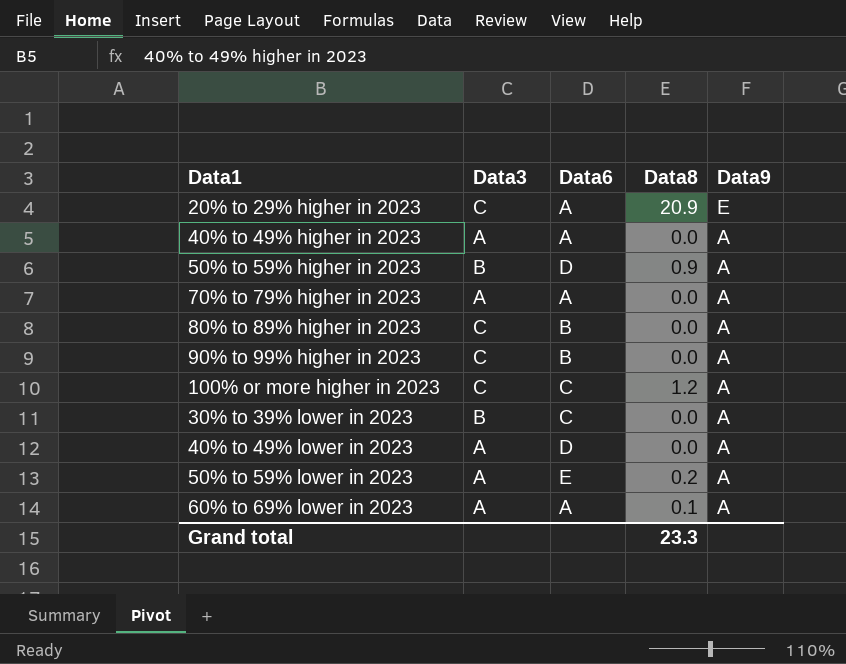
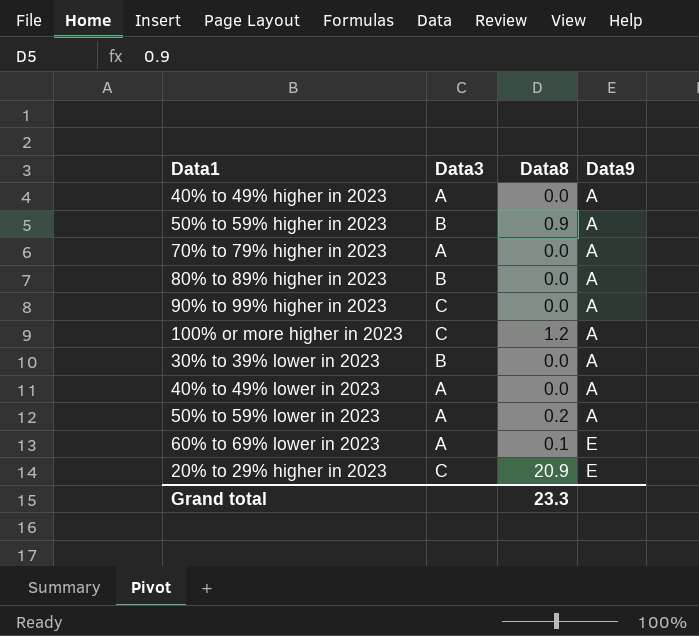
row order: Data9 descending -> Data9 ascending
column Data6 | position: 3 -> none
80% to 89% higher in 2023 | Data3: C -> B
60% to 69% lower in 2023 | Data9: A -> E

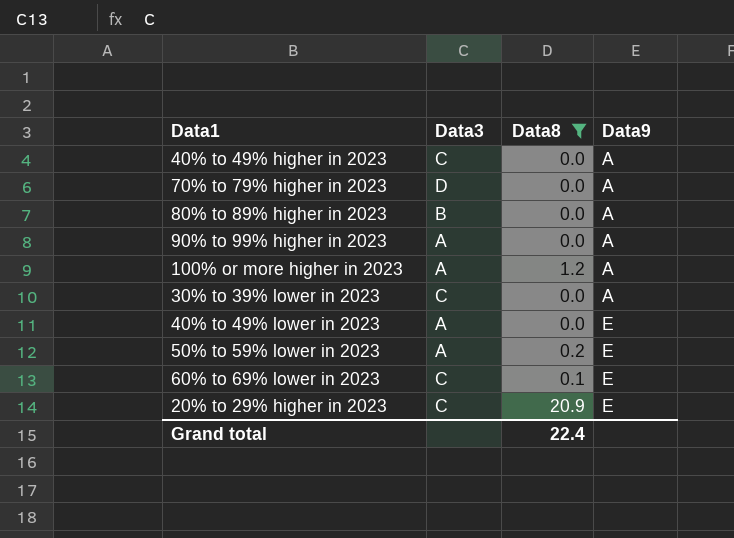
filter: none -> Data8 != 0.9
40% to 49% higher in 2023 | Data3: A -> C
70% to 79% higher in 2023 | Data3: A -> D
90% to 99% higher in 2023 | Data3: C -> A
100% or more higher in 2023 | Data3: C -> A
30% to 39% lower in 2023 | Data3: B -> C
40% to 49% lower in 2023 | Data9: A -> E
50% to 59% lower in 2023 | Data9: A -> E
60% to 69% lower in 2023 | Data3: A -> C
Grand total | Data8: 23.3 -> 22.4

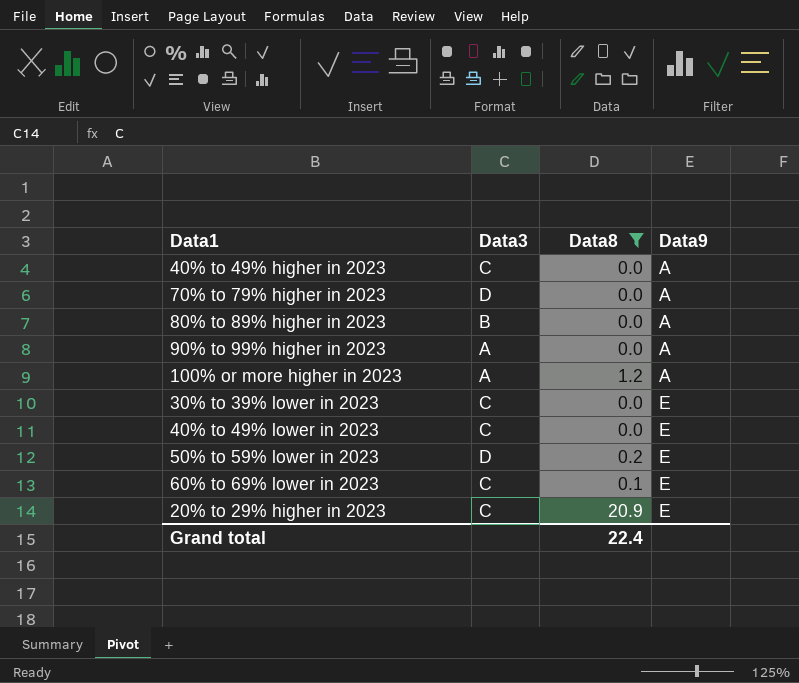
30% to 39% lower in 2023 | Data9: A -> E
40% to 49% lower in 2023 | Data3: A -> C
50% to 59% lower in 2023 | Data3: A -> D

